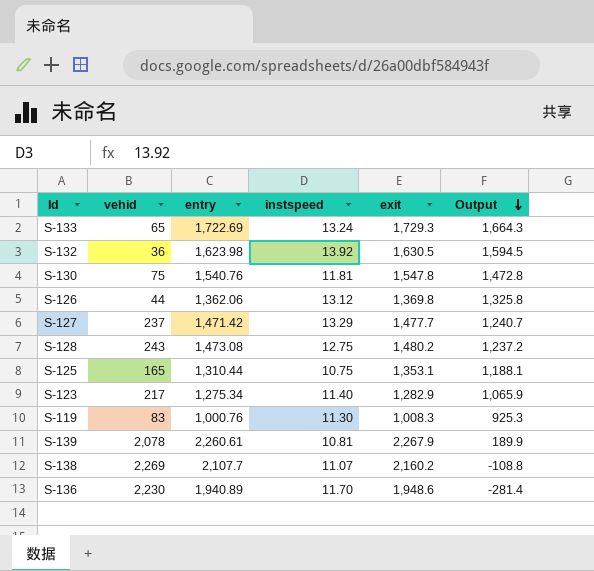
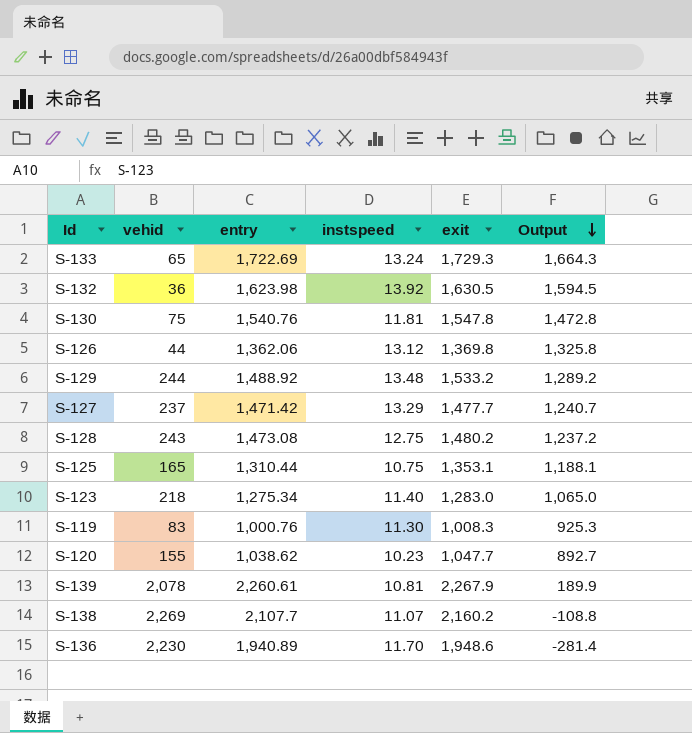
row S-129: none -> 244 | 1,488.92 | 13.48 | 1,533.2 | 1,289.2
S-123 | vehid: 217 -> 218
S-123 | exit: 1,282.9 -> 1,283.0
S-123 | Output: 1,065.9 -> 1,065.0
row S-120: none -> 155 | 1,038.62 | 10.23 | 1,047.7 | 892.7

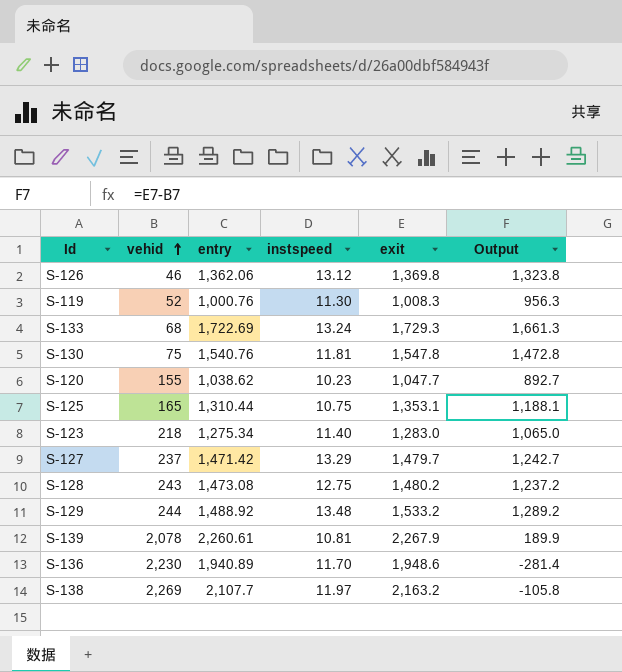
row order: Output descending -> vehid ascending
row S-132: 36 | 1,623.98 | 13.92 | 1,630.5 | 1,594.5 -> none
S-126 | vehid: 44 -> 46
S-126 | Output: 1,325.8 -> 1,323.8
S-119 | vehid: 83 -> 52
S-119 | Output: 925.3 -> 956.3
S-133 | vehid: 65 -> 68
S-133 | Output: 1,664.3 -> 1,661.3
S-127 | exit: 1,477.7 -> 1,479.7
S-127 | Output: 1,240.7 -> 1,242.7
S-138 | instspeed: 11.07 -> 11.97
S-138 | exit: 2,160.2 -> 2,163.2
S-138 | Output: -108.8 -> -105.8

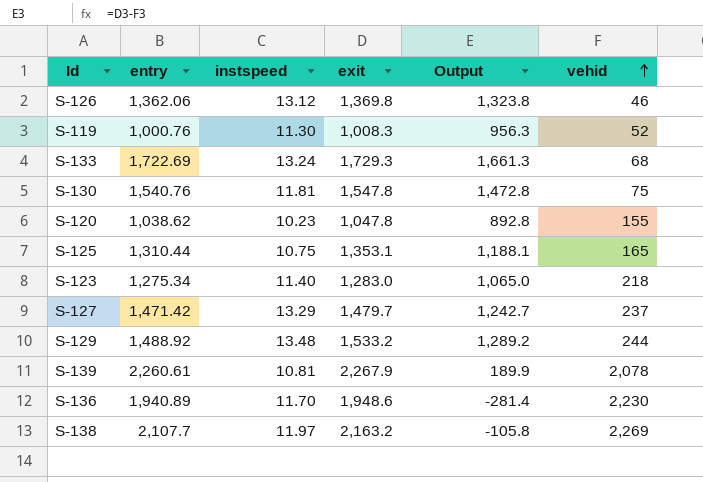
column vehid | position: 2 -> 6
row S-128: 243 | 1,473.08 | 12.75 | 1,480.2 | 1,237.2 -> none
S-120 | exit: 1,047.7 -> 1,047.8
S-120 | Output: 892.7 -> 892.8

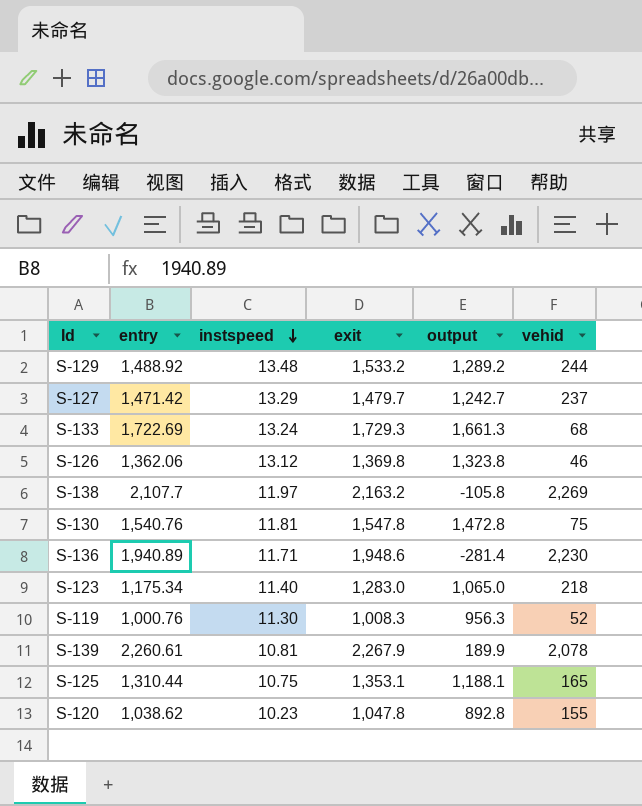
row order: vehid ascending -> instspeed descending
column name: Output -> output
S-136 | instspeed: 11.70 -> 11.71
S-123 | entry: 1,275.34 -> 1,175.34

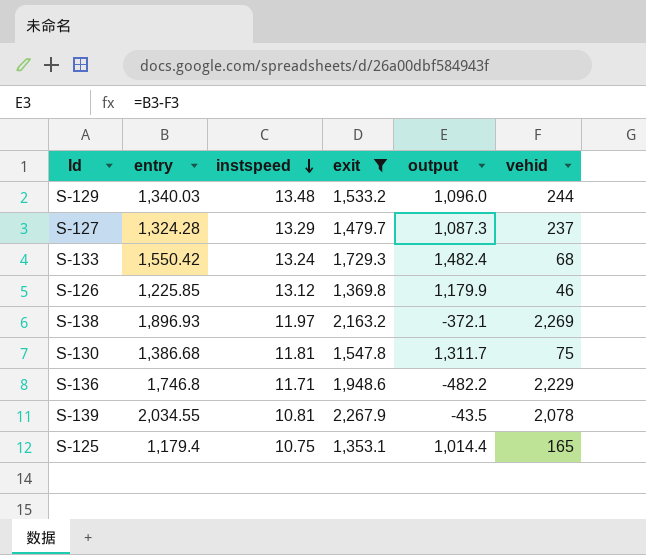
filter: none -> exit >= 1,353.1
column output | formula: [exit] - [vehid] -> [entry] - [vehid]
S-129 | entry: 1,488.92 -> 1,340.03
S-127 | entry: 1,471.42 -> 1,324.28
S-133 | entry: 1,722.69 -> 1,550.42
S-126 | entry: 1,362.06 -> 1,225.85
S-138 | entry: 2,107.7 -> 1,896.93
S-130 | entry: 1,540.76 -> 1,386.68
S-136 | entry: 1,940.89 -> 1,746.8
S-136 | vehid: 2,230 -> 2,229
S-139 | entry: 2,260.61 -> 2,034.55
S-125 | entry: 1,310.44 -> 1,179.4

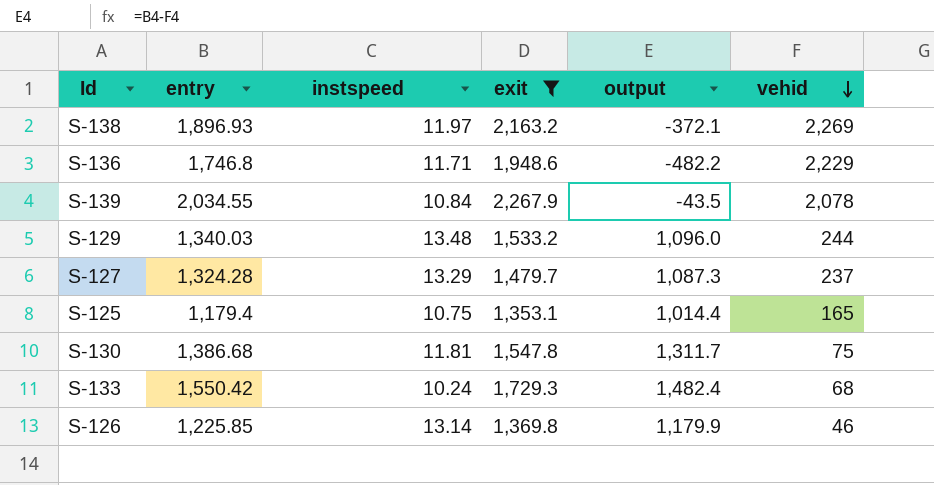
row order: instspeed descending -> vehid descending
S-139 | instspeed: 10.81 -> 10.84
S-133 | instspeed: 13.24 -> 10.24
S-126 | instspeed: 13.12 -> 13.14

